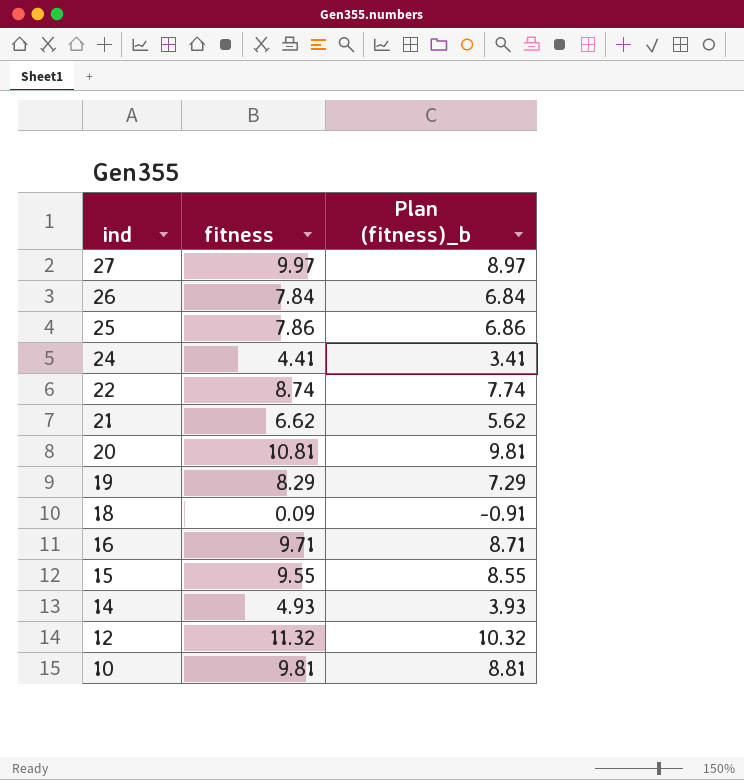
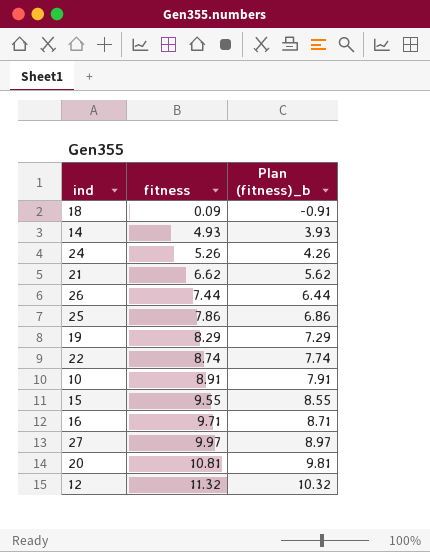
row order: ind descending -> fitness ascending
24 | fitness: 4.41 -> 5.26
24 | Plan (fitness)_b: 3.41 -> 4.26
26 | fitness: 7.84 -> 7.44
26 | Plan (fitness)_b: 6.84 -> 6.44
10 | fitness: 9.81 -> 8.91
10 | Plan (fitness)_b: 8.81 -> 7.91

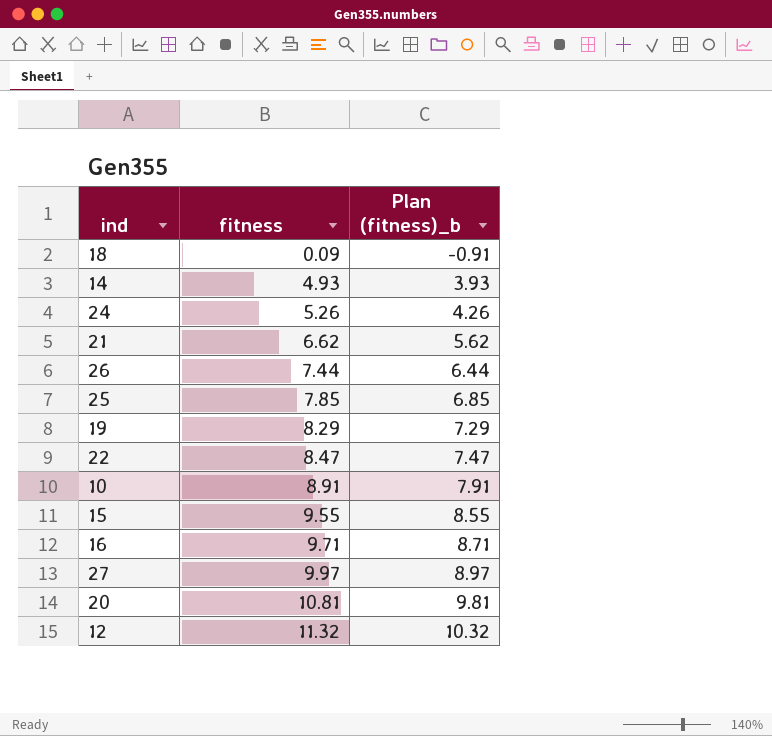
25 | fitness: 7.86 -> 7.85
25 | Plan (fitness)_b: 6.86 -> 6.85
22 | fitness: 8.74 -> 8.47
22 | Plan (fitness)_b: 7.74 -> 7.47

